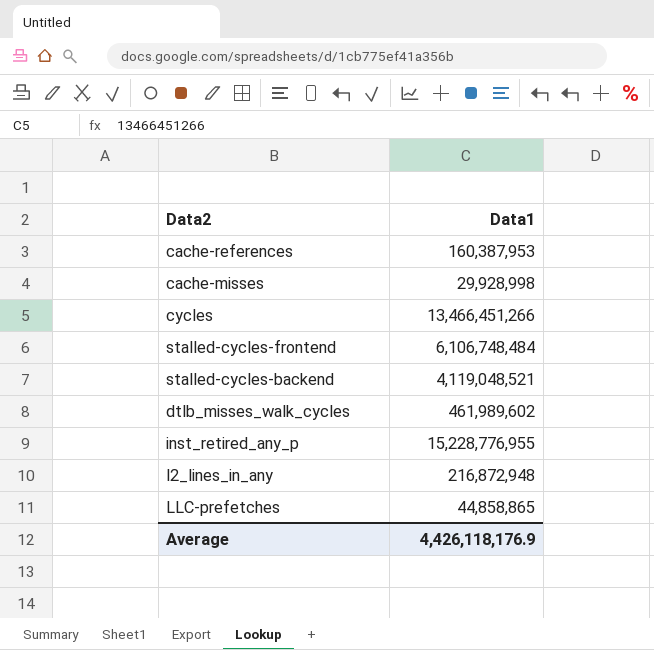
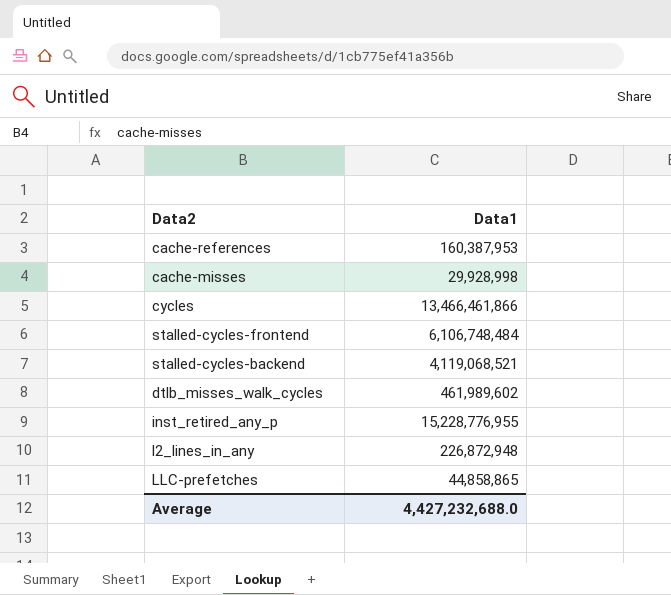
cycles | Data1: 13,466,451,266 -> 13,466,461,866
stalled-cycles-backend | Data1: 4,119,048,521 -> 4,119,068,521
l2_lines_in_any | Data1: 216,872,948 -> 226,872,948
Average | Data1: 4,426,118,176.9 -> 4,427,232,688.0

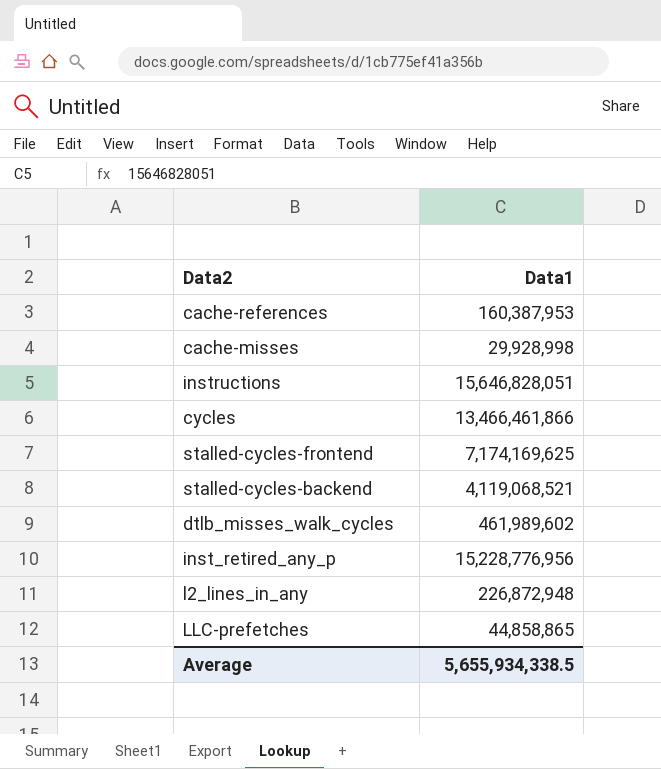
row instructions: none -> 15,646,828,051
stalled-cycles-frontend | Data1: 6,106,748,484 -> 7,174,169,625
inst_retired_any_p | Data1: 15,228,776,955 -> 15,228,776,956
Average | Data1: 4,427,232,688.0 -> 5,655,934,338.5

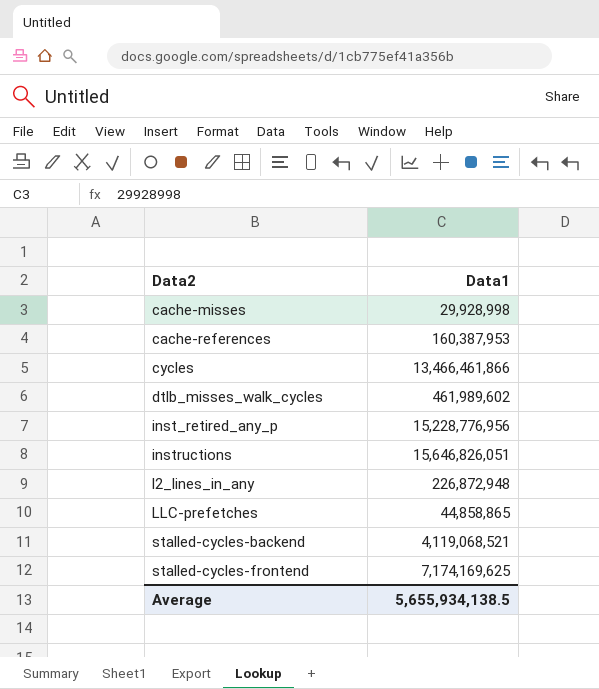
row order: none -> Data2 ascending
instructions | Data1: 15,646,828,051 -> 15,646,826,051
Average | Data1: 5,655,934,338.5 -> 5,655,934,138.5

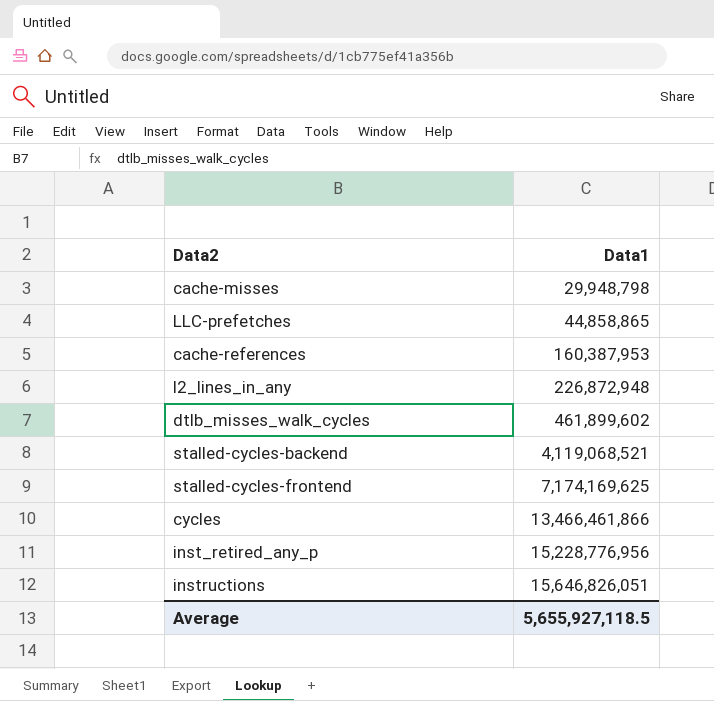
row order: Data2 ascending -> Data1 ascending
cache-misses | Data1: 29,928,998 -> 29,948,798
dtlb_misses_walk_cycles | Data1: 461,989,602 -> 461,899,602
Average | Data1: 5,655,934,138.5 -> 5,655,927,118.5

